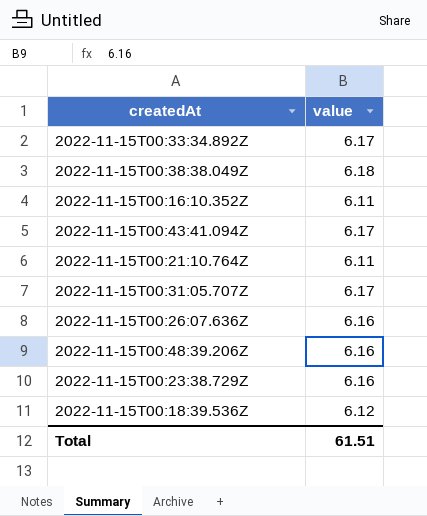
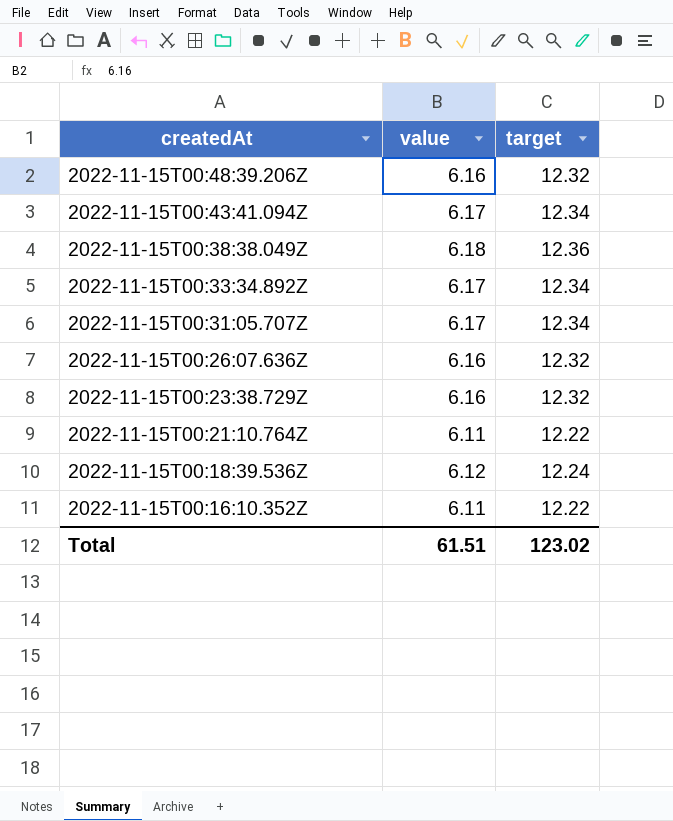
row order: none -> createdAt descending
column target | formula: none -> [value] * 2

